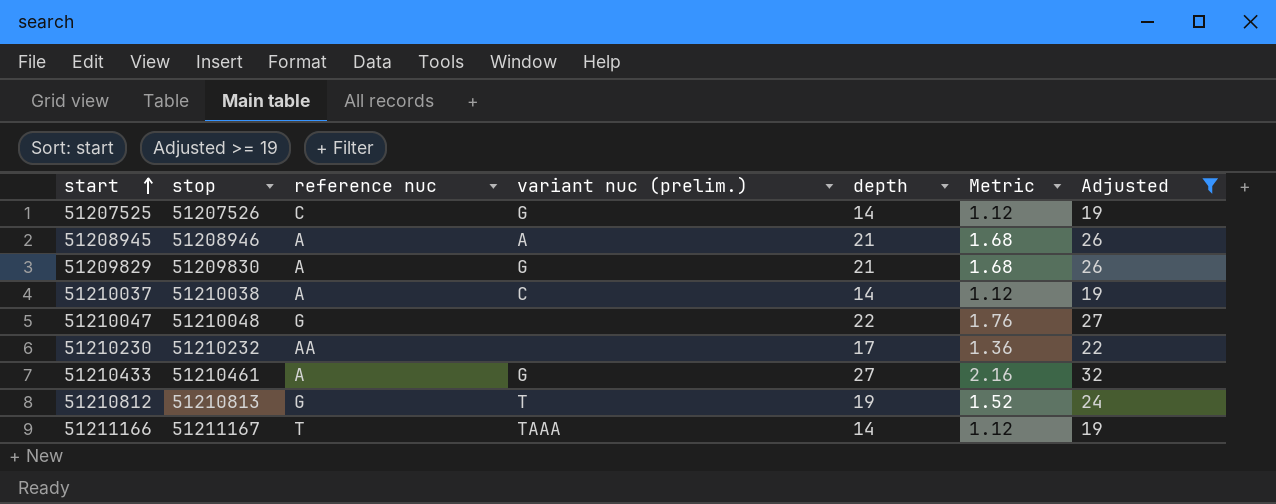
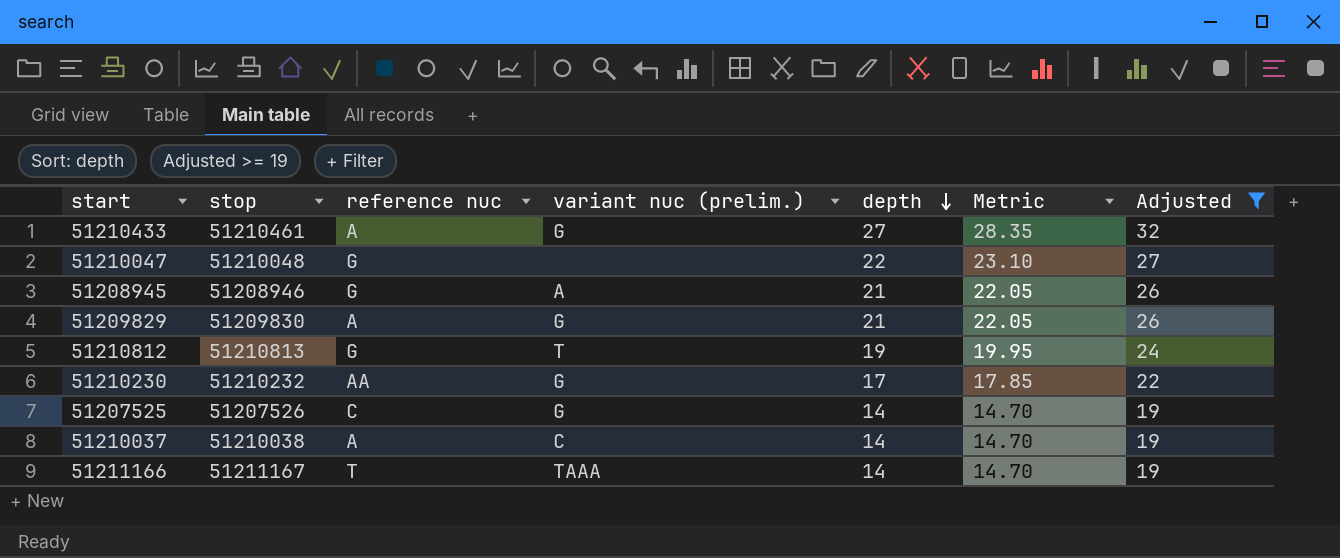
row order: start ascending -> depth descending
column Metric | formula: [depth] * 0.08 -> [depth] * 1.05
51208945 | reference nuc: A -> G
51210230 | variant nuc (prelim.): none -> G

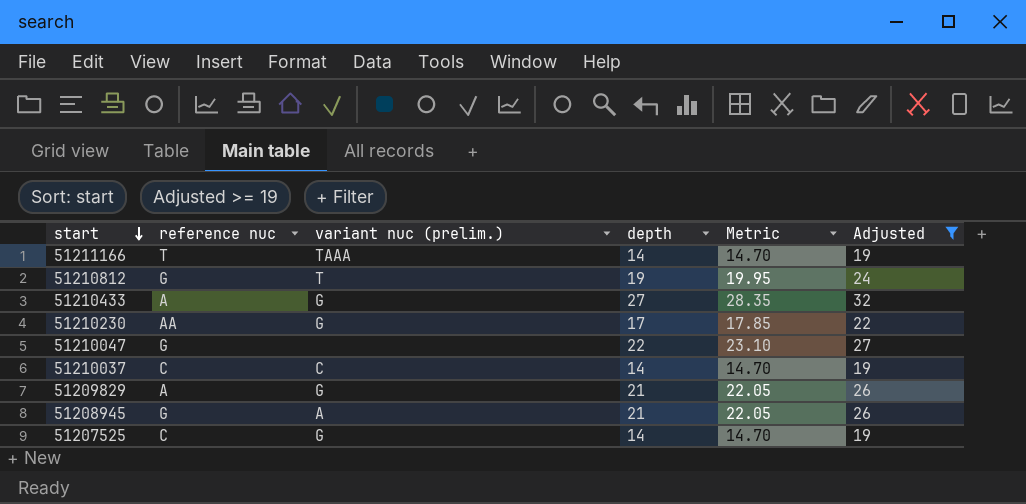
row order: depth descending -> start descending
column stop | position: 2 -> none
51210037 | reference nuc: A -> C

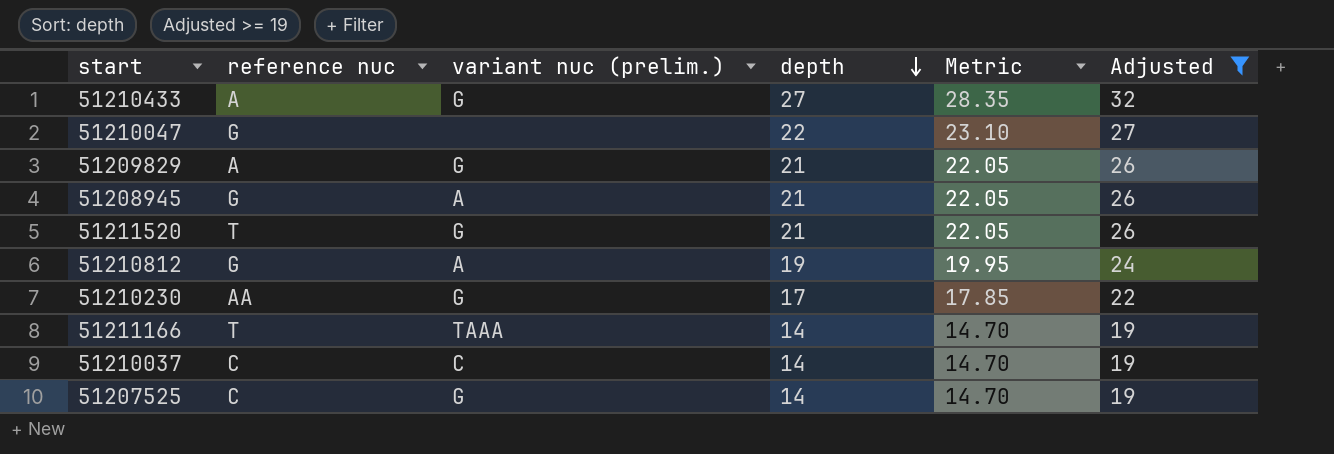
row order: start descending -> depth descending
row 51211520: none -> T | G | 21 | 22.05 | 26
51210812 | variant nuc (prelim.): T -> A

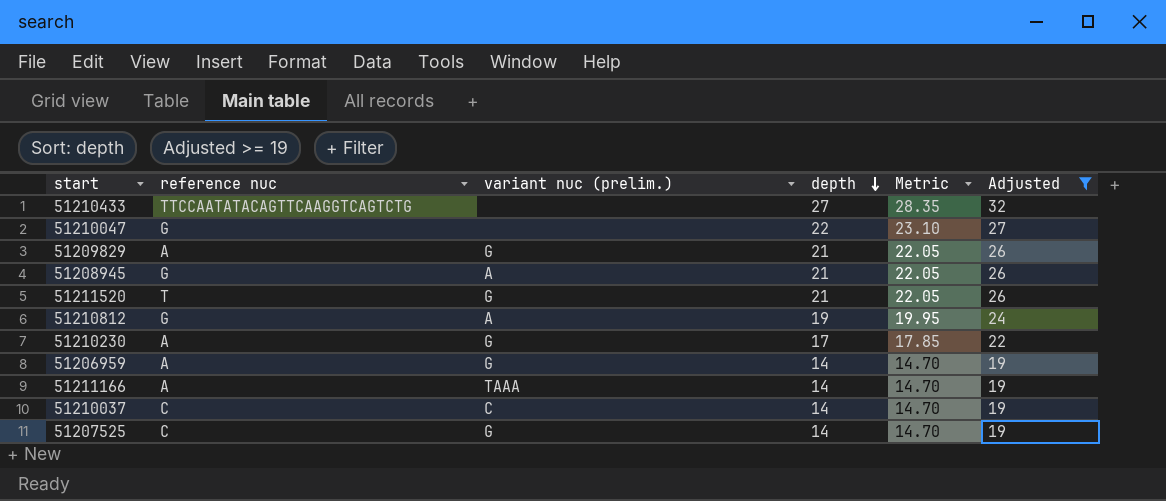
51210433 | reference nuc: A -> TTCCAATATACAGTTCAAGGTCAGTCTG
51210433 | variant nuc (prelim.): G -> none
51210230 | reference nuc: AA -> A
row 51206959: none -> A | G | 14 | 14.70 | 19
51211166 | reference nuc: T -> A

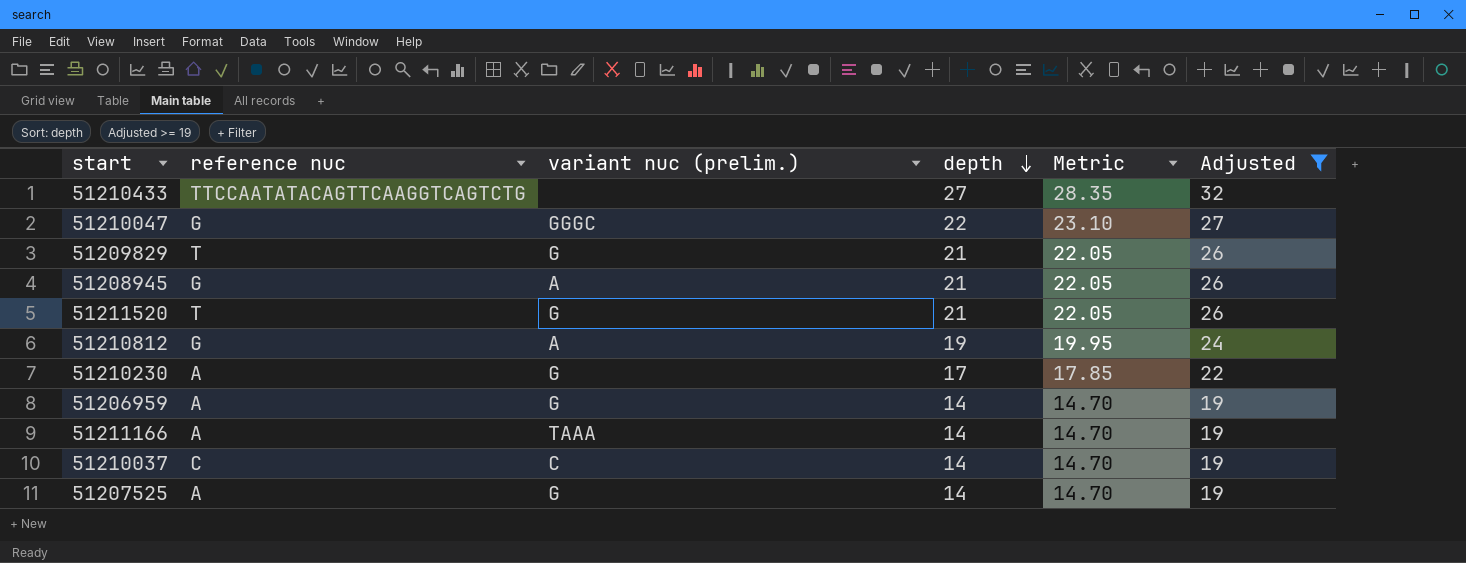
51210047 | variant nuc (prelim.): none -> GGGC
51209829 | reference nuc: A -> T
51207525 | reference nuc: C -> A

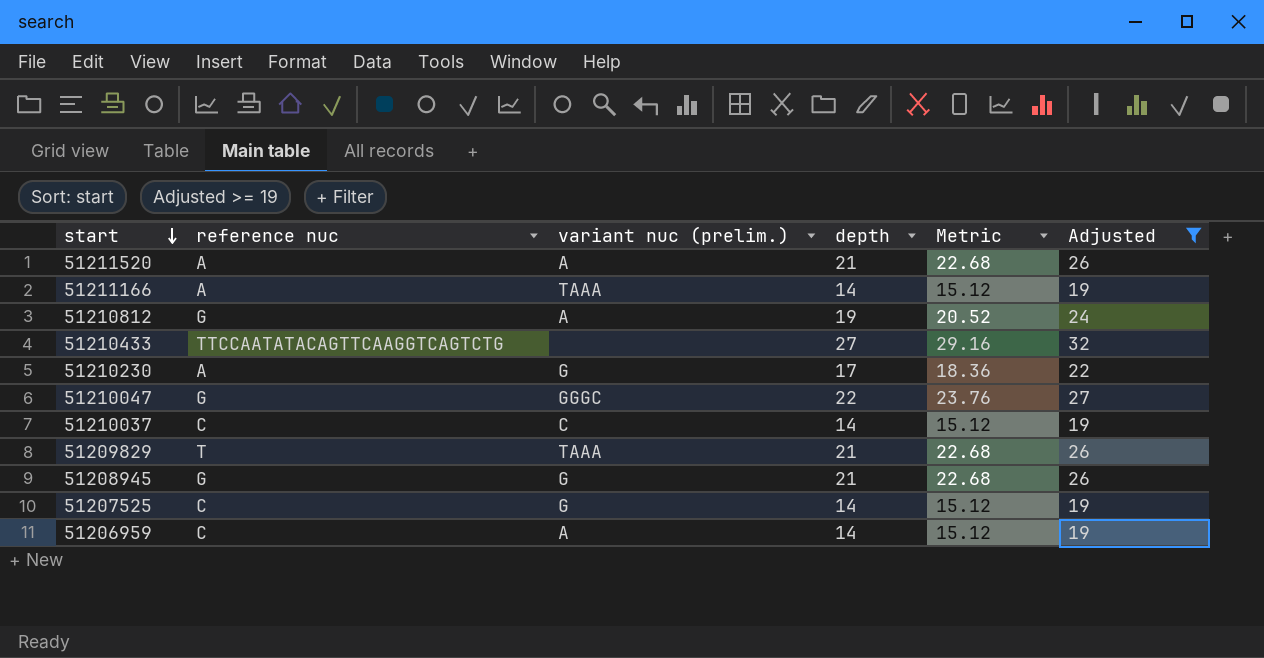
row order: depth descending -> start descending
column Metric | formula: [depth] * 1.05 -> [depth] * 1.08
51211520 | reference nuc: T -> A
51211520 | variant nuc (prelim.): G -> A
51209829 | variant nuc (prelim.): G -> TAAA
51208945 | variant nuc (prelim.): A -> G
51207525 | reference nuc: A -> C
51206959 | reference nuc: A -> C
51206959 | variant nuc (prelim.): G -> A

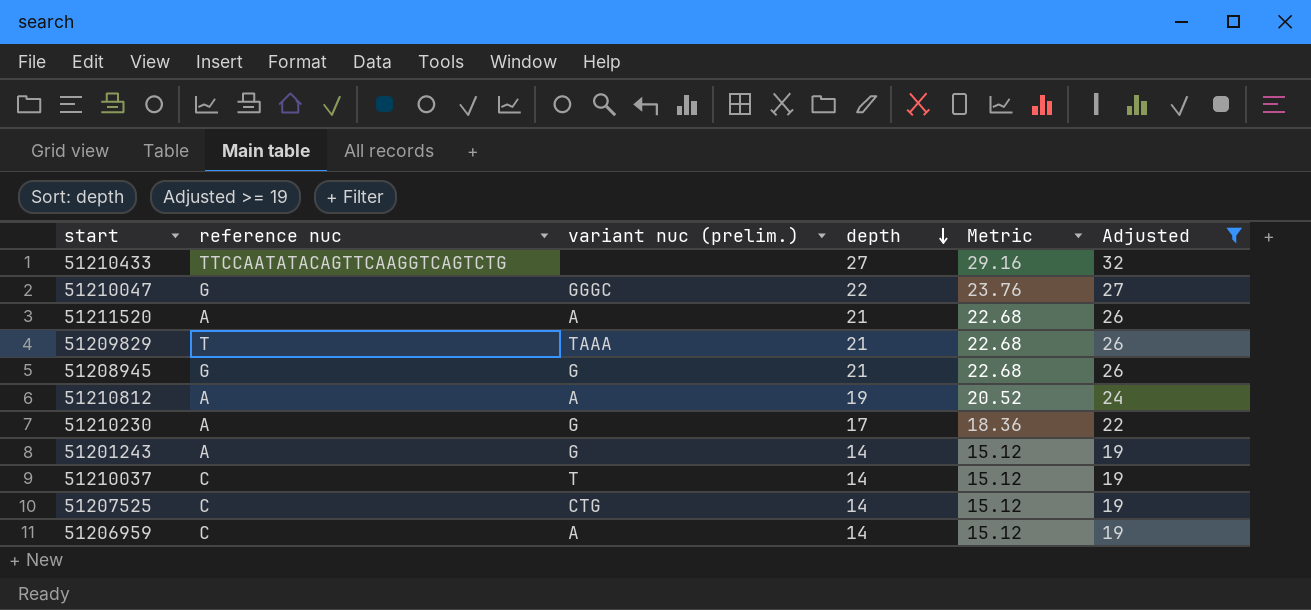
row order: start descending -> depth descending
row 51211166: A | TAAA | 14 | 15.12 | 19 -> none
51210812 | reference nuc: G -> A
row 51201243: none -> A | G | 14 | 15.12 | 19
51210037 | variant nuc (prelim.): C -> T
51207525 | variant nuc (prelim.): G -> CTG

